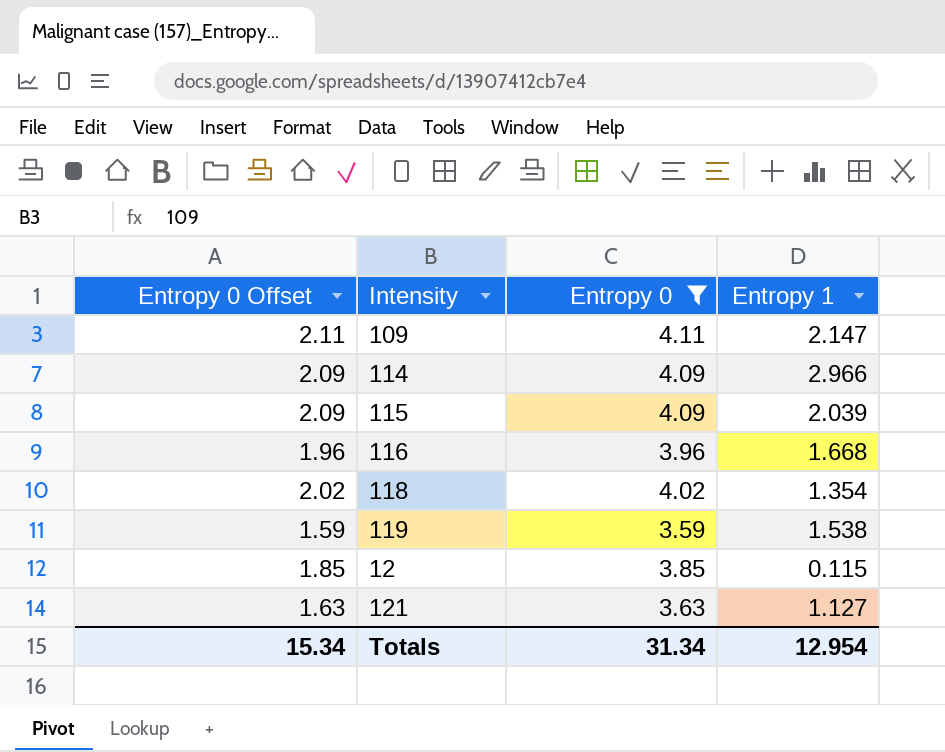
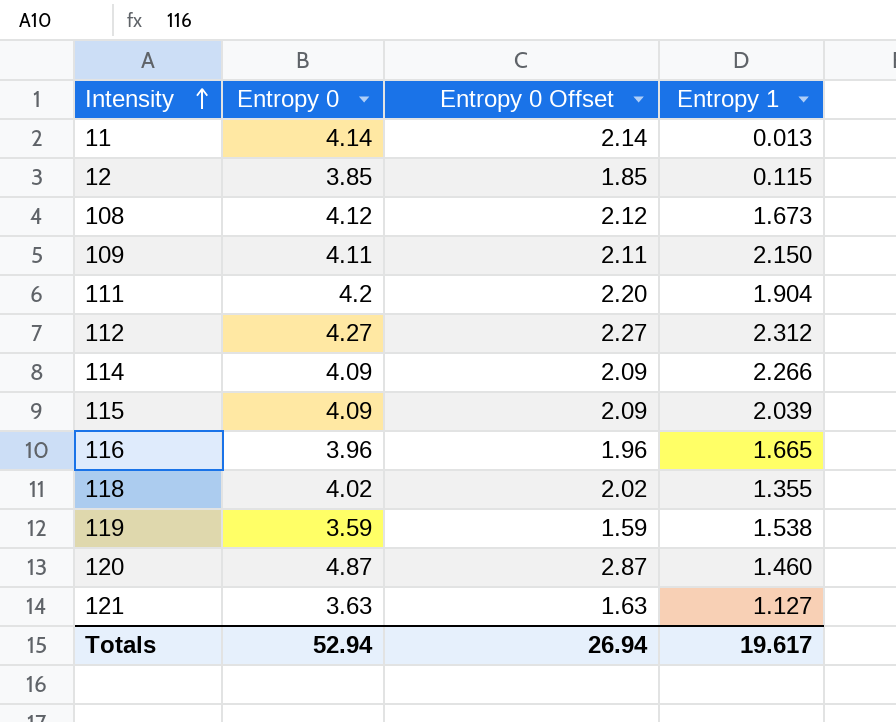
filter: Entropy 0 <= 4.11 -> none
row order: none -> Intensity ascending
column Entropy 0 Offset | position: 1 -> 3
109 | Entropy 1: 2.147 -> 2.150
114 | Entropy 1: 2.966 -> 2.266
116 | Entropy 1: 1.668 -> 1.665
118 | Entropy 1: 1.354 -> 1.355
Totals | Entropy 0: 31.34 -> 52.94
Totals | Entropy 0 Offset: 15.34 -> 26.94
Totals | Entropy 1: 12.954 -> 19.617

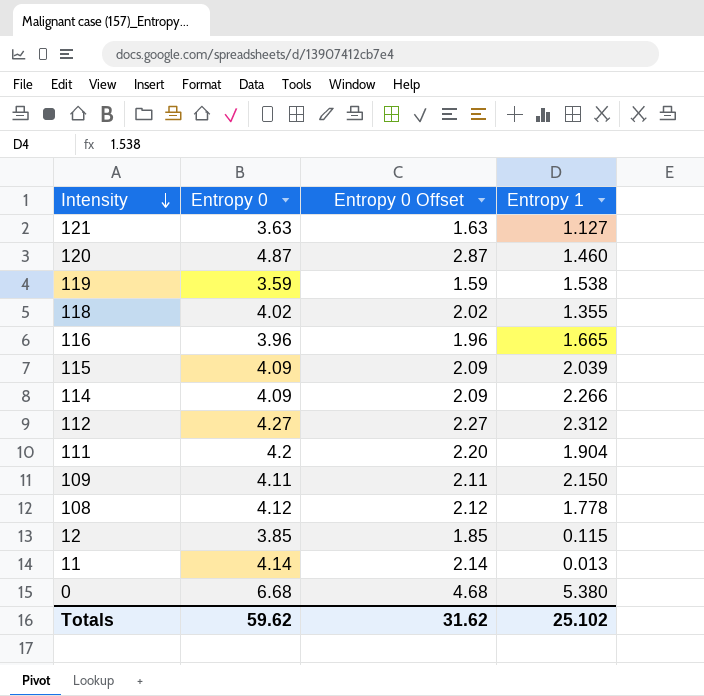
row order: Intensity ascending -> Intensity descending
108 | Entropy 1: 1.673 -> 1.778
row 0: none -> 6.68 | 4.68 | 5.380
Totals | Entropy 0: 52.94 -> 59.62
Totals | Entropy 0 Offset: 26.94 -> 31.62
Totals | Entropy 1: 19.617 -> 25.102

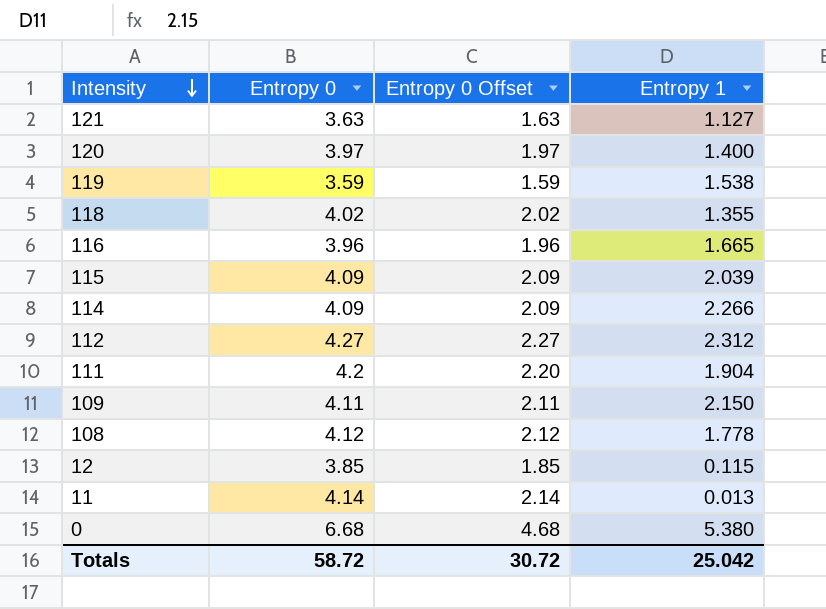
120 | Entropy 0: 4.87 -> 3.97
120 | Entropy 0 Offset: 2.87 -> 1.97
120 | Entropy 1: 1.460 -> 1.400
Totals | Entropy 0: 59.62 -> 58.72
Totals | Entropy 0 Offset: 31.62 -> 30.72
Totals | Entropy 1: 25.102 -> 25.042

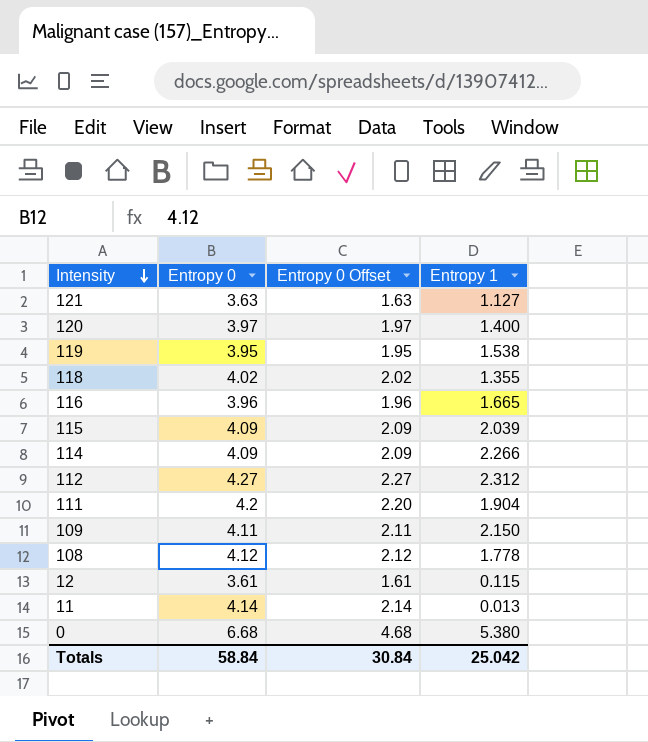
119 | Entropy 0: 3.59 -> 3.95
119 | Entropy 0 Offset: 1.59 -> 1.95
12 | Entropy 0: 3.85 -> 3.61
12 | Entropy 0 Offset: 1.85 -> 1.61
Totals | Entropy 0: 58.72 -> 58.84
Totals | Entropy 0 Offset: 30.72 -> 30.84

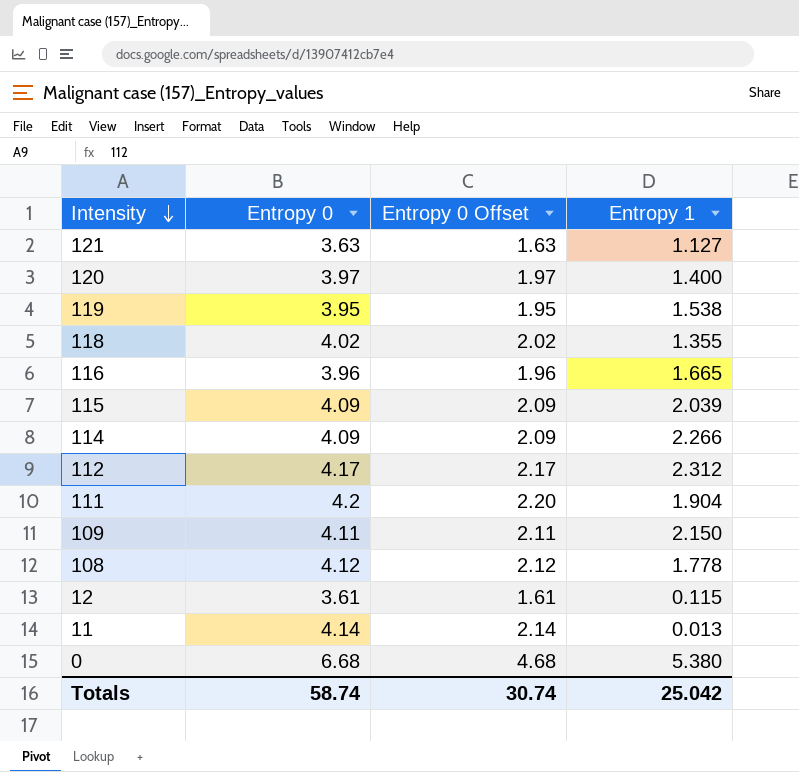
112 | Entropy 0: 4.27 -> 4.17
112 | Entropy 0 Offset: 2.27 -> 2.17
Totals | Entropy 0: 58.84 -> 58.74
Totals | Entropy 0 Offset: 30.84 -> 30.74

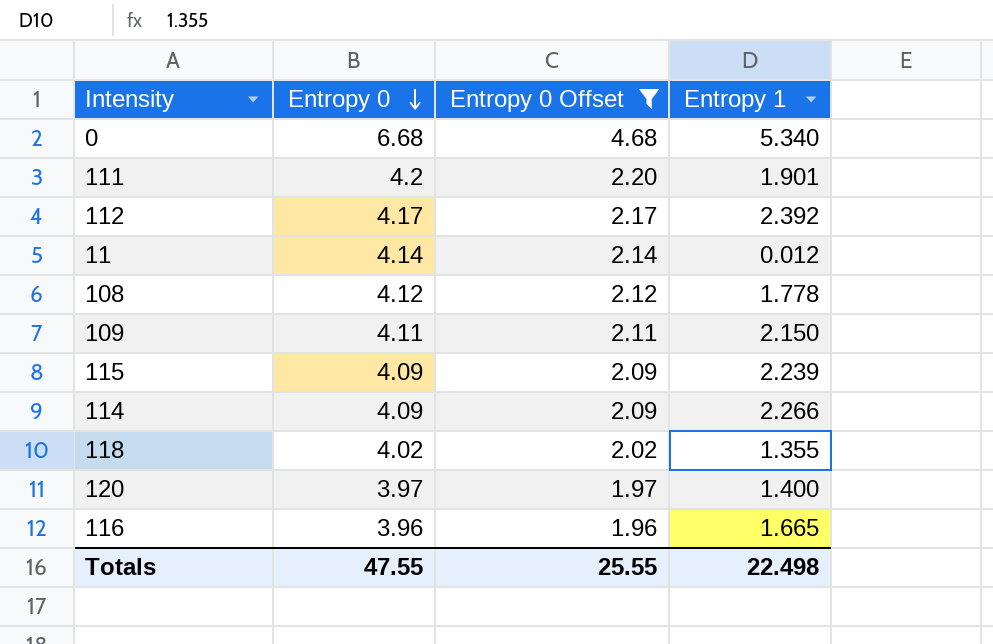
filter: none -> Entropy 0 Offset >= 1.96
row order: Intensity descending -> Entropy 0 descending
0 | Entropy 1: 5.380 -> 5.340
111 | Entropy 1: 1.904 -> 1.901
112 | Entropy 1: 2.312 -> 2.392
11 | Entropy 1: 0.013 -> 0.012
115 | Entropy 1: 2.039 -> 2.239
Totals | Entropy 0: 58.74 -> 47.55
Totals | Entropy 0 Offset: 30.74 -> 25.55
Totals | Entropy 1: 25.042 -> 22.498

